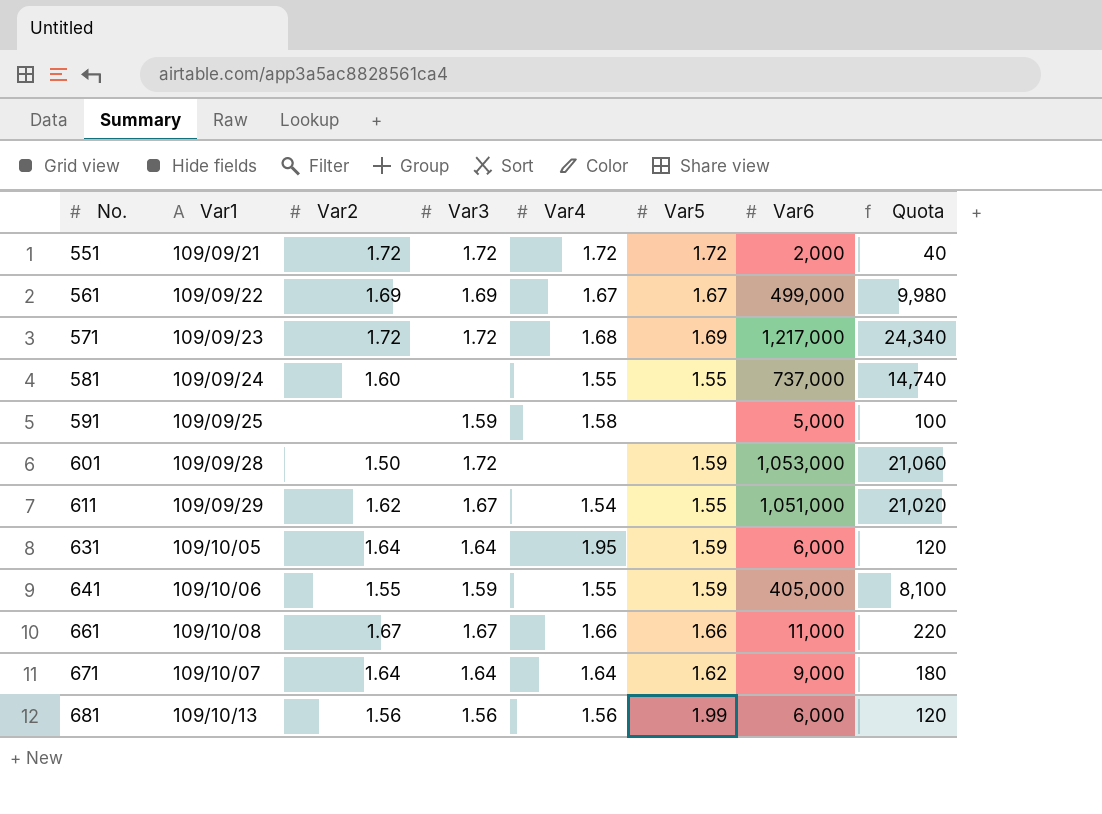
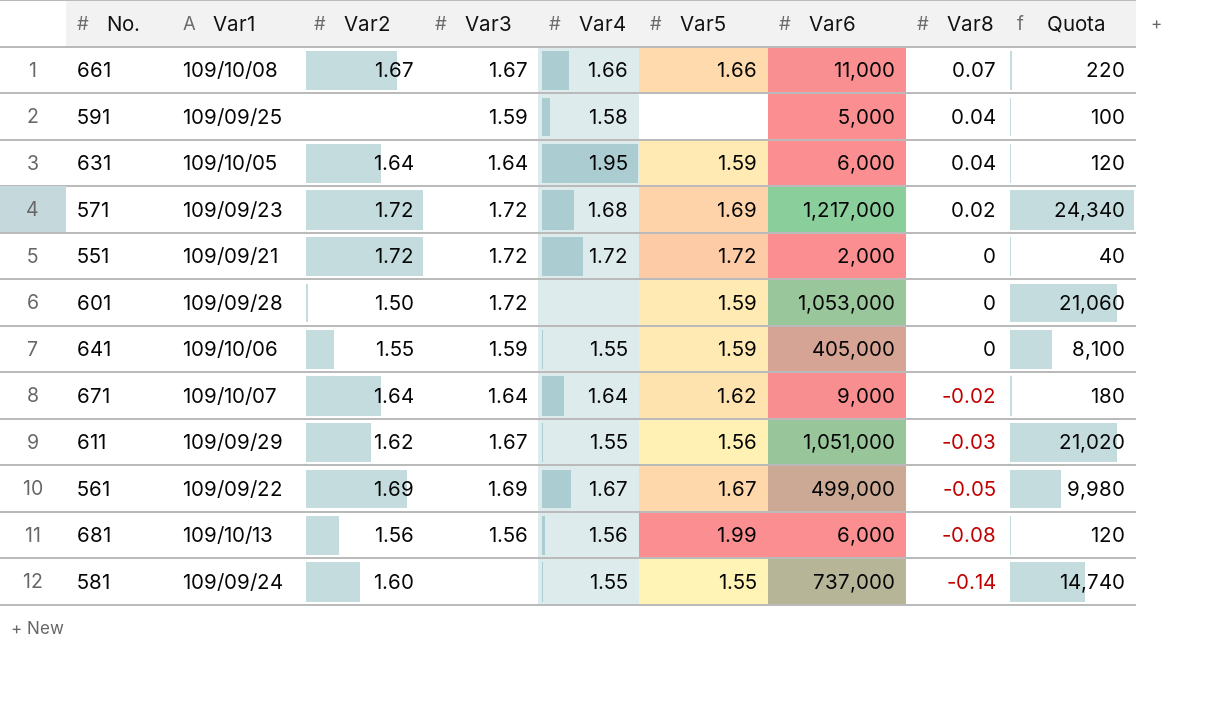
row order: No. ascending -> Var8 descending
column Var8 | position: none -> 8
611 | Var4: 1.54 -> 1.55
611 | Var5: 1.55 -> 1.56

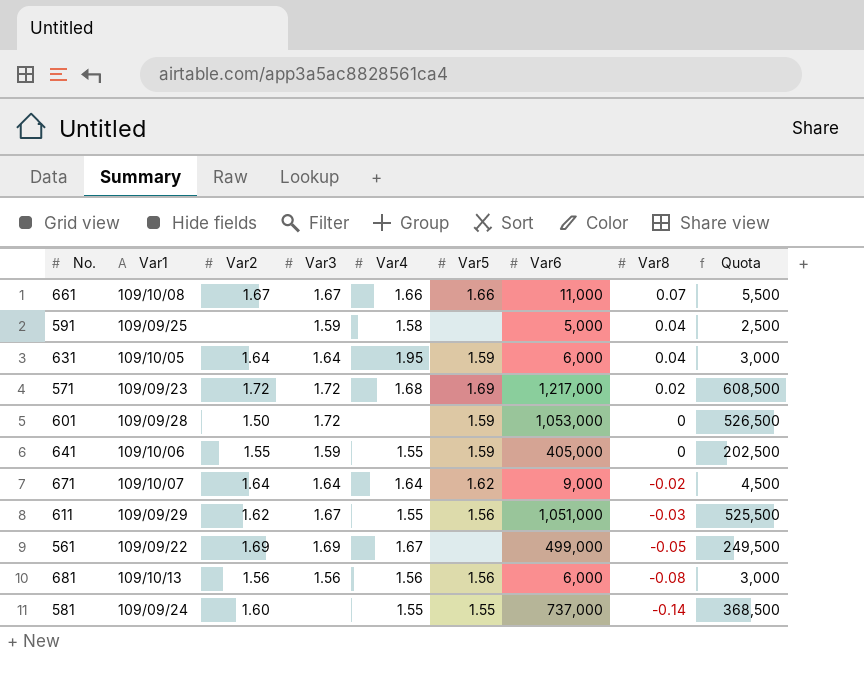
column Quota | formula: [Var6] * 0.02 -> [Var6] * 0.5
row 551: 109/09/21 | 1.72 | 1.72 | 1.72 | 1.72 | 2,000 | 0 | 40 -> none
561 | Var5: 1.67 -> none
681 | Var5: 1.99 -> 1.56

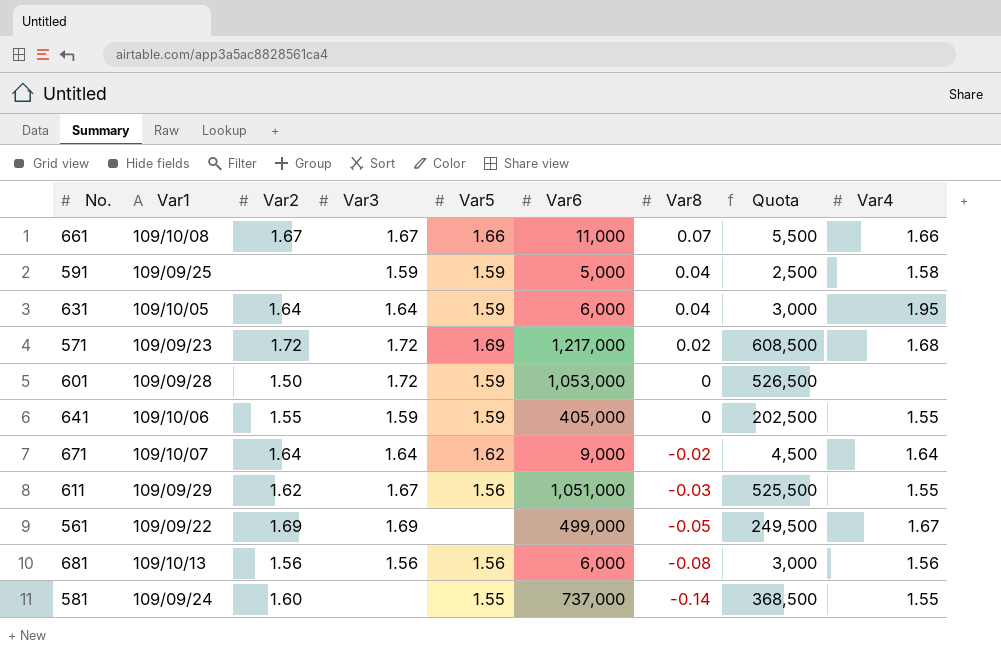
column Var4 | position: 5 -> 9
591 | Var5: none -> 1.59

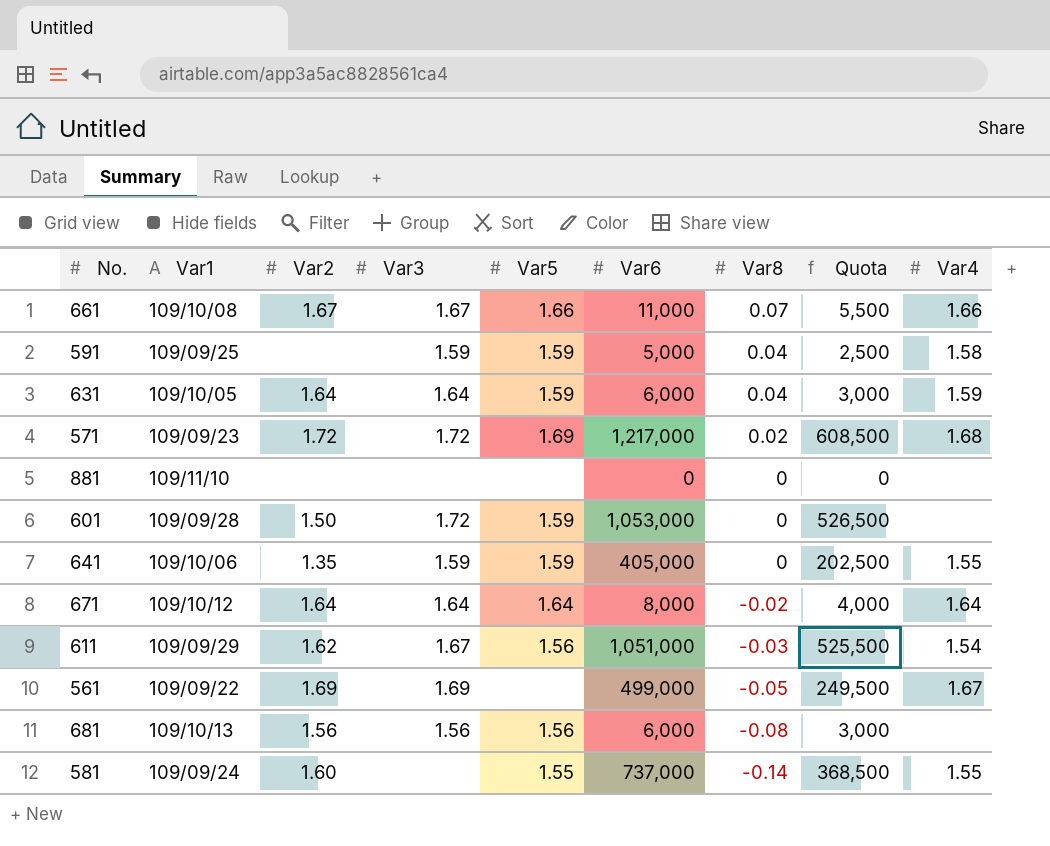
631 | Var4: 1.95 -> 1.59
row 881: none -> 109/11/10 | none | none | none | 0 | 0 | 0 | none
641 | Var2: 1.55 -> 1.35
671 | Var1: 109/10/07 -> 109/10/12
671 | Var5: 1.62 -> 1.64
671 | Var6: 9,000 -> 8,000
671 | Quota: 4,500 -> 4,000
611 | Var4: 1.55 -> 1.54
681 | Var4: 1.56 -> none

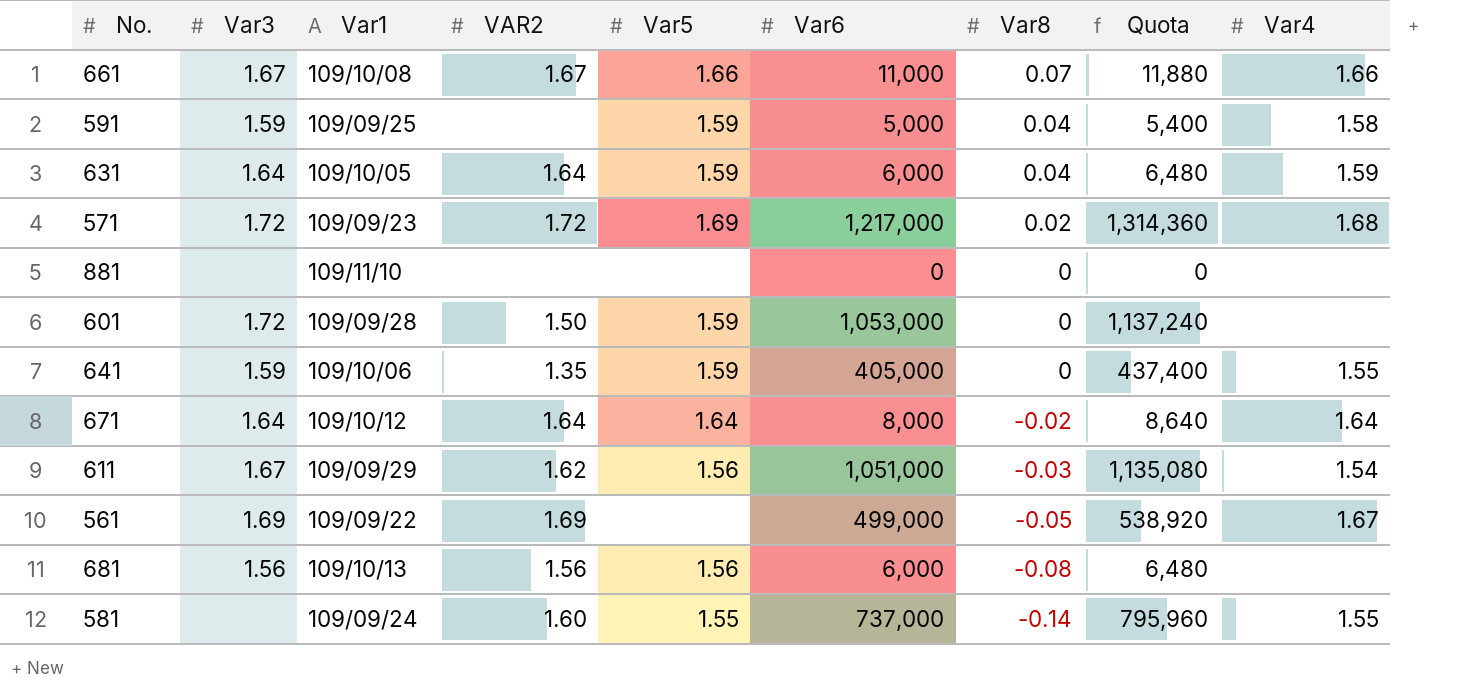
column Var3 | position: 4 -> 2
column name: Var2 -> VAR2
column Quota | formula: [Var6] * 0.5 -> [Var6] * 1.08

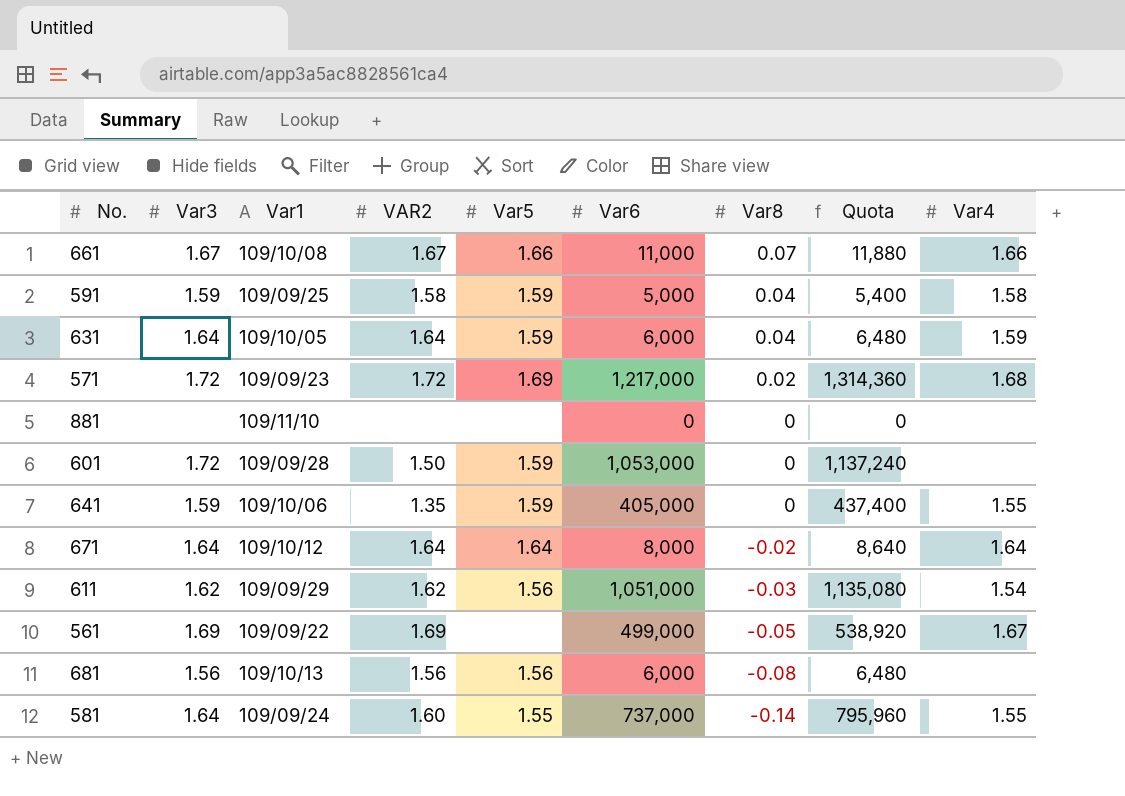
591 | VAR2: none -> 1.58
611 | Var3: 1.67 -> 1.62
581 | Var3: none -> 1.64

